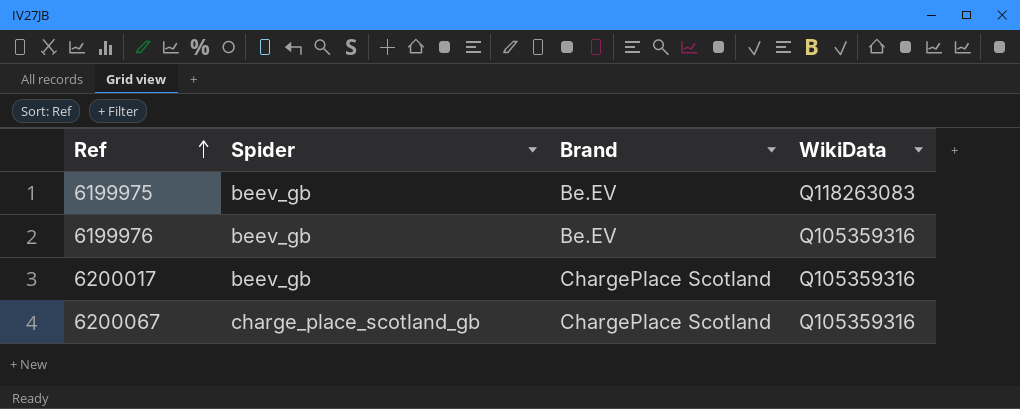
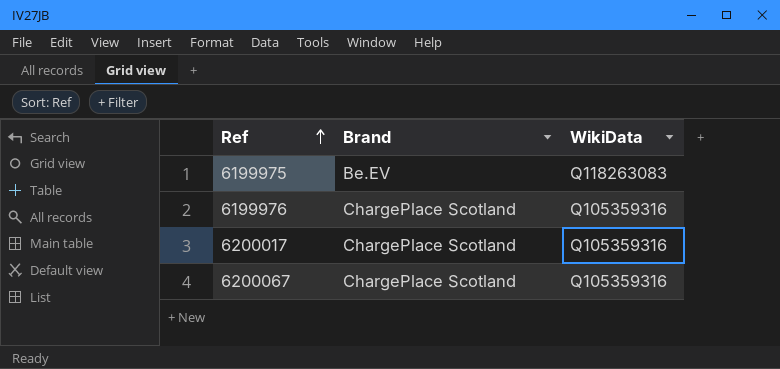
column Spider | position: 2 -> none
6199976 | Brand: Be.EV -> ChargePlace Scotland

